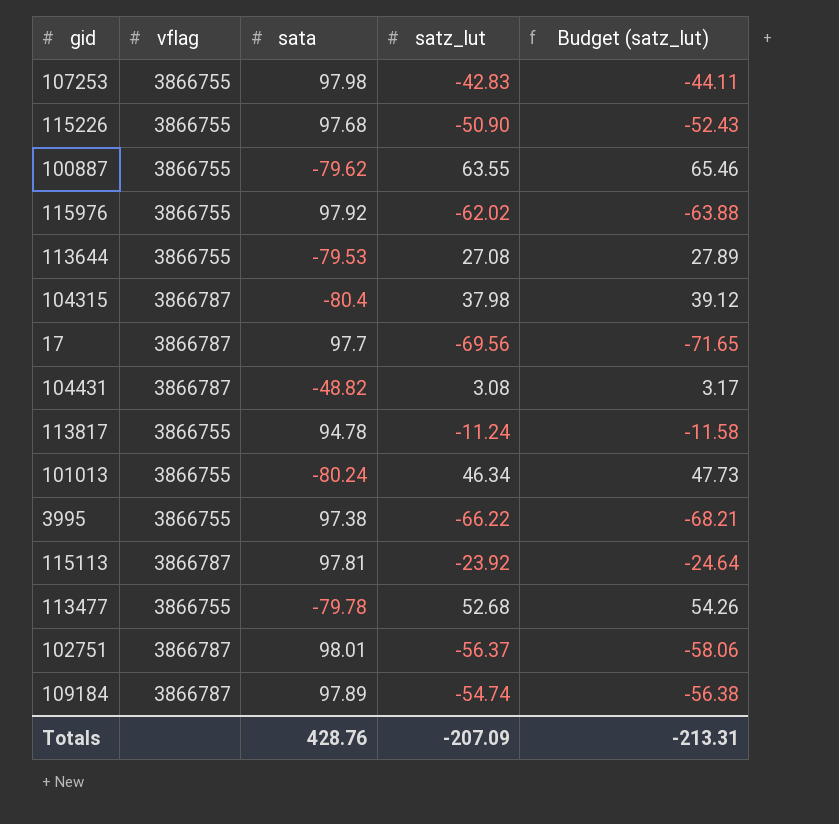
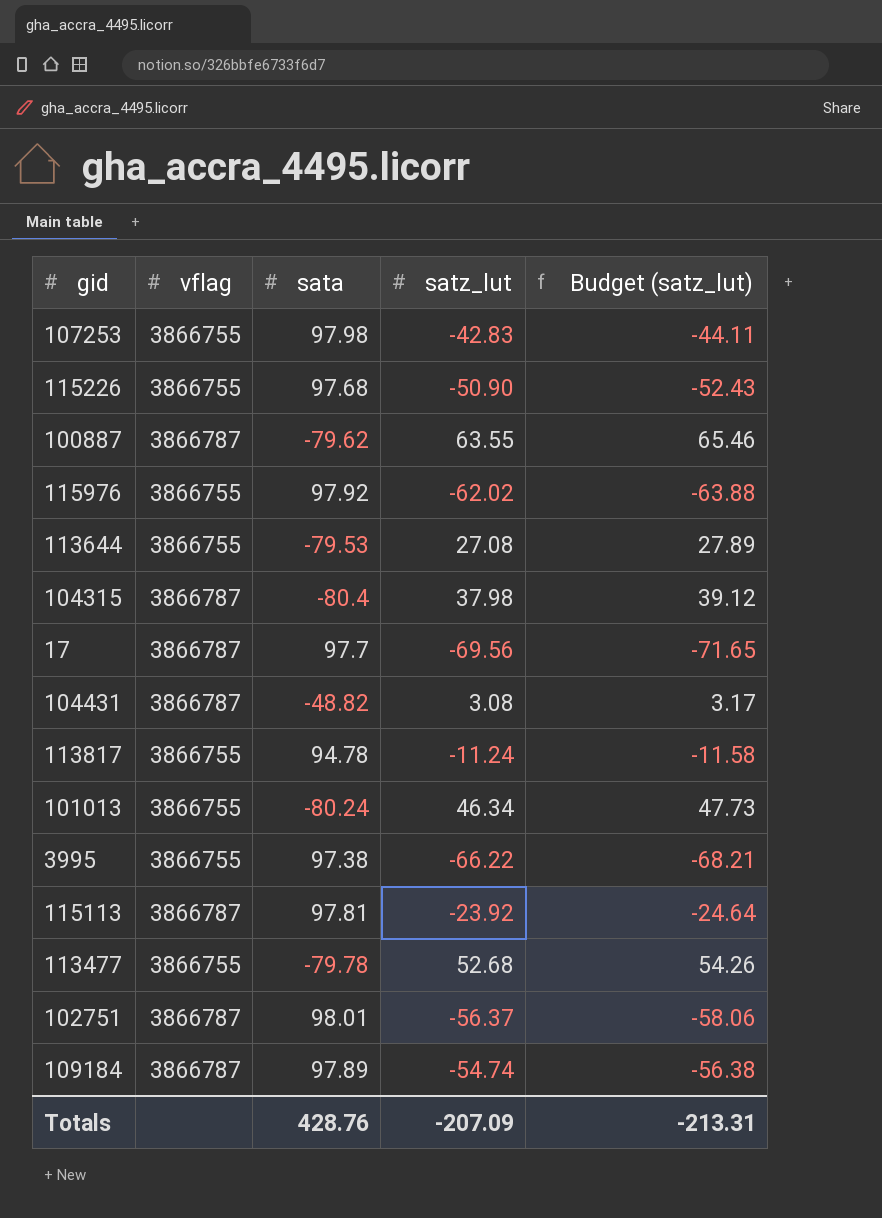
100887 | vflag: 3866755 -> 3866787

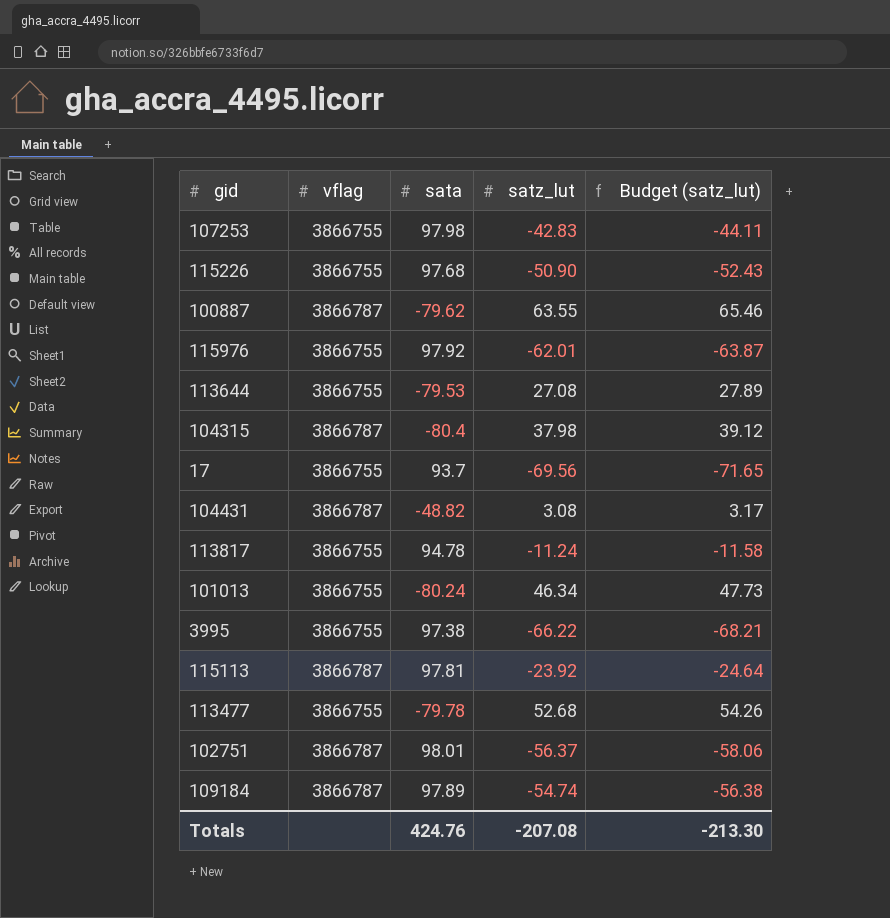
115976 | satz_lut: -62.02 -> -62.01
115976 | Budget (satz_lut): -63.88 -> -63.87
17 | vflag: 3866787 -> 3866755
17 | sata: 97.7 -> 93.7
Totals | sata: 428.76 -> 424.76
Totals | satz_lut: -207.09 -> -207.08
Totals | Budget (satz_lut): -213.31 -> -213.30

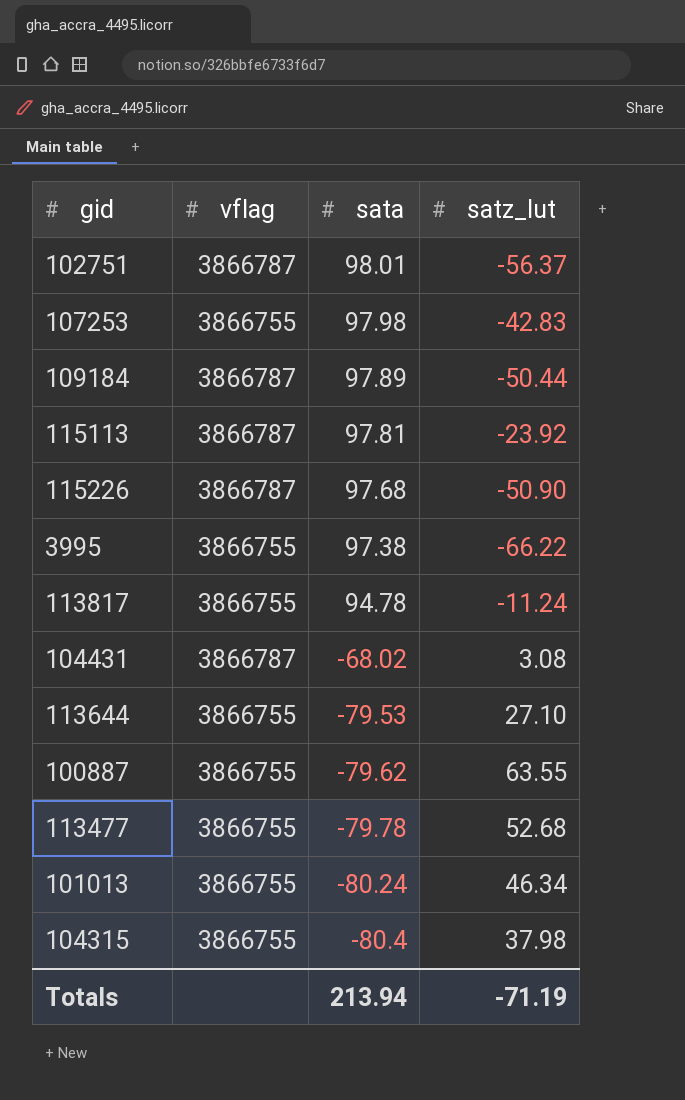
row order: none -> sata descending
column Budget (satz_lut) | formula: [satz_lut] * 1.03 -> none
row 115976: 3866755 | 97.92 | -62.01 | -63.87 -> none
row 17: 3866755 | 93.7 | -69.56 | -71.65 -> none
109184 | satz_lut: -54.74 -> -50.44
115226 | vflag: 3866755 -> 3866787
104431 | sata: -48.82 -> -68.02
113644 | satz_lut: 27.08 -> 27.10
100887 | vflag: 3866787 -> 3866755
104315 | vflag: 3866787 -> 3866755
Totals | sata: 424.76 -> 213.94
Totals | satz_lut: -207.08 -> -71.19

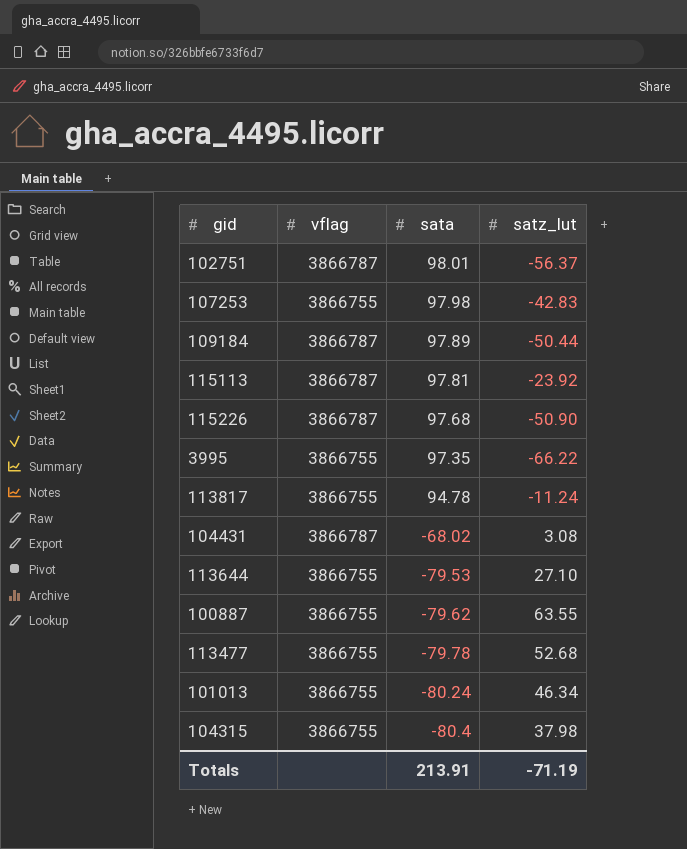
3995 | sata: 97.38 -> 97.35
Totals | sata: 213.94 -> 213.91

